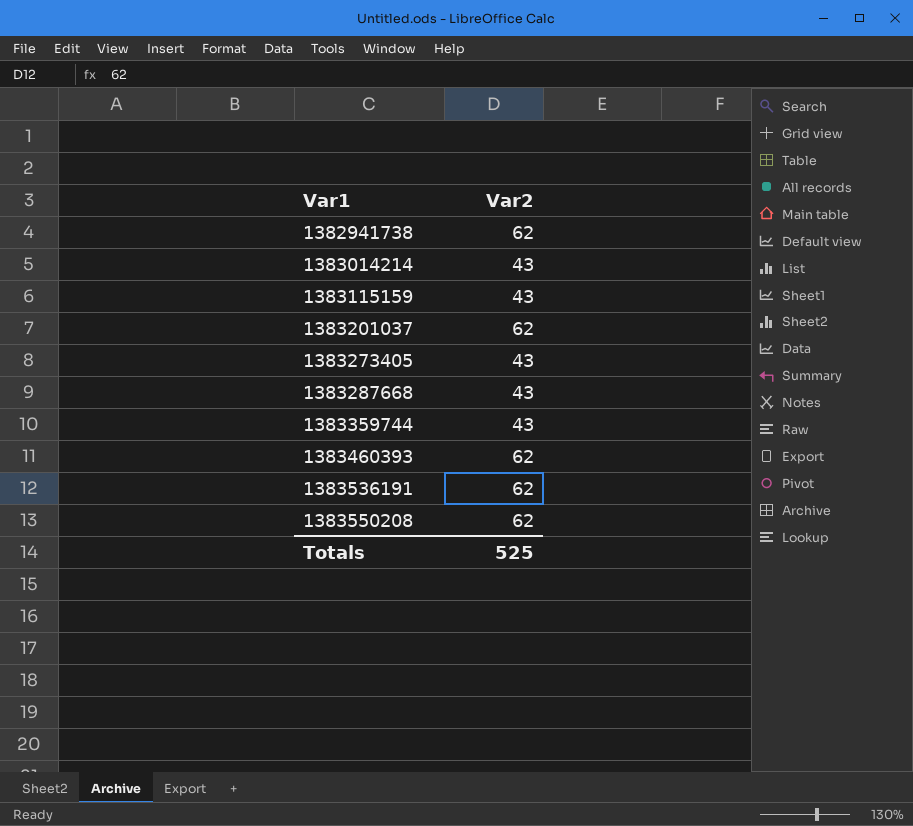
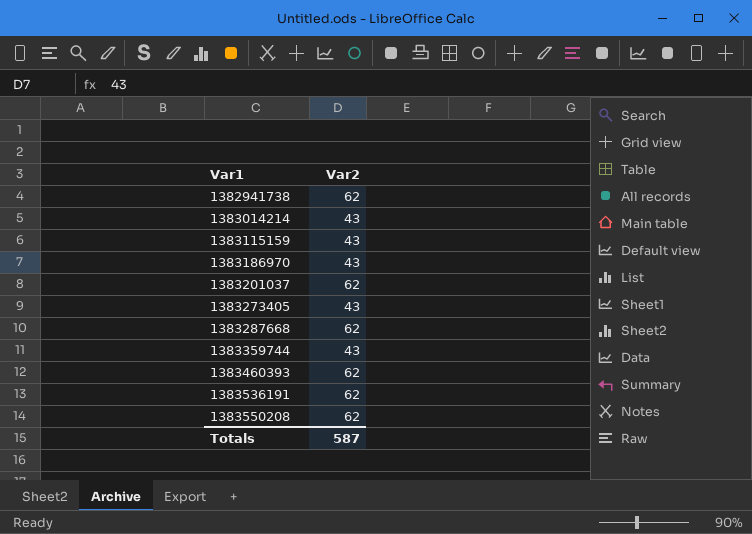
row 1383186970: none -> 43
1383287668 | Var2: 43 -> 62
Totals | Var2: 525 -> 587

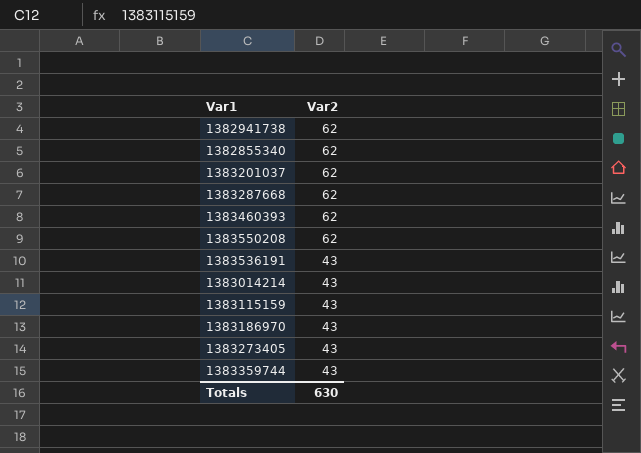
row order: Var1 ascending -> Var2 descending
row 1382855340: none -> 62
1383536191 | Var2: 62 -> 43
Totals | Var2: 587 -> 630

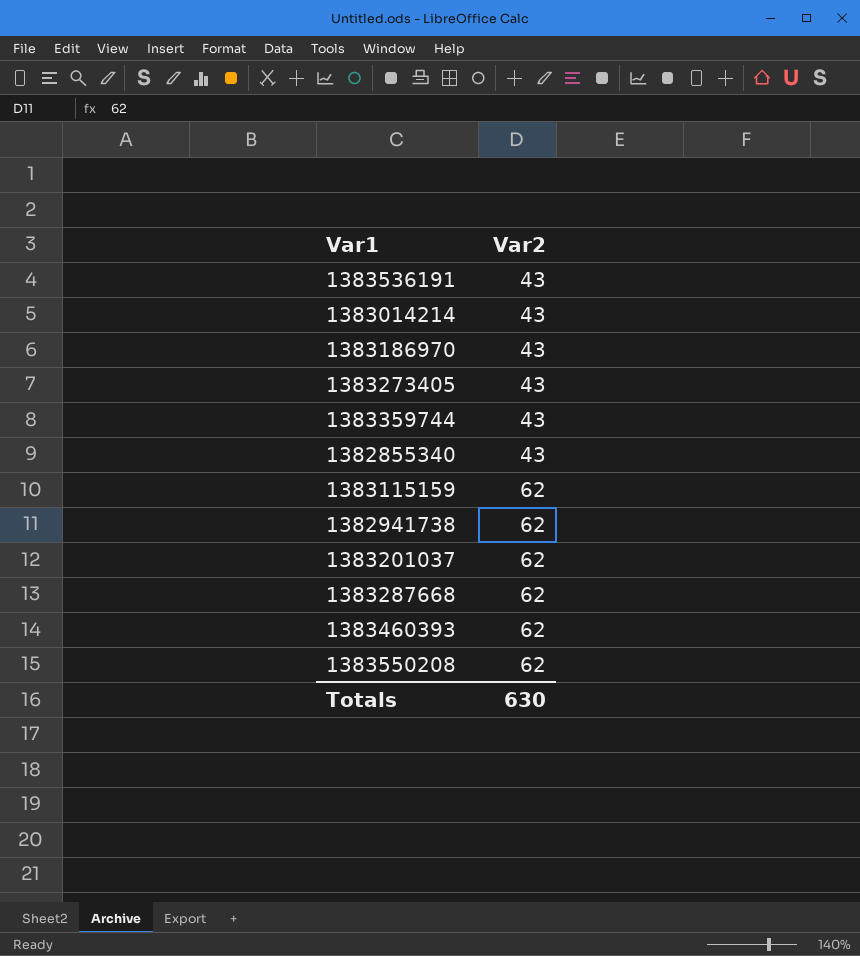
row order: Var2 descending -> Var2 ascending
1382855340 | Var2: 62 -> 43
1383115159 | Var2: 43 -> 62

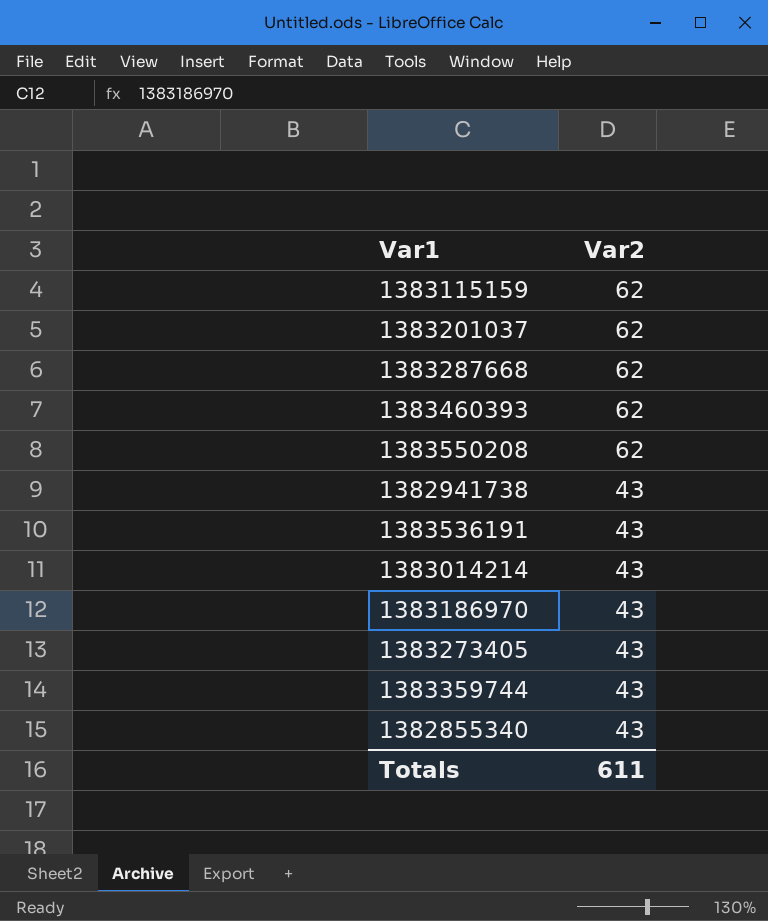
row order: Var2 ascending -> Var2 descending
1382941738 | Var2: 62 -> 43
Totals | Var2: 630 -> 611

